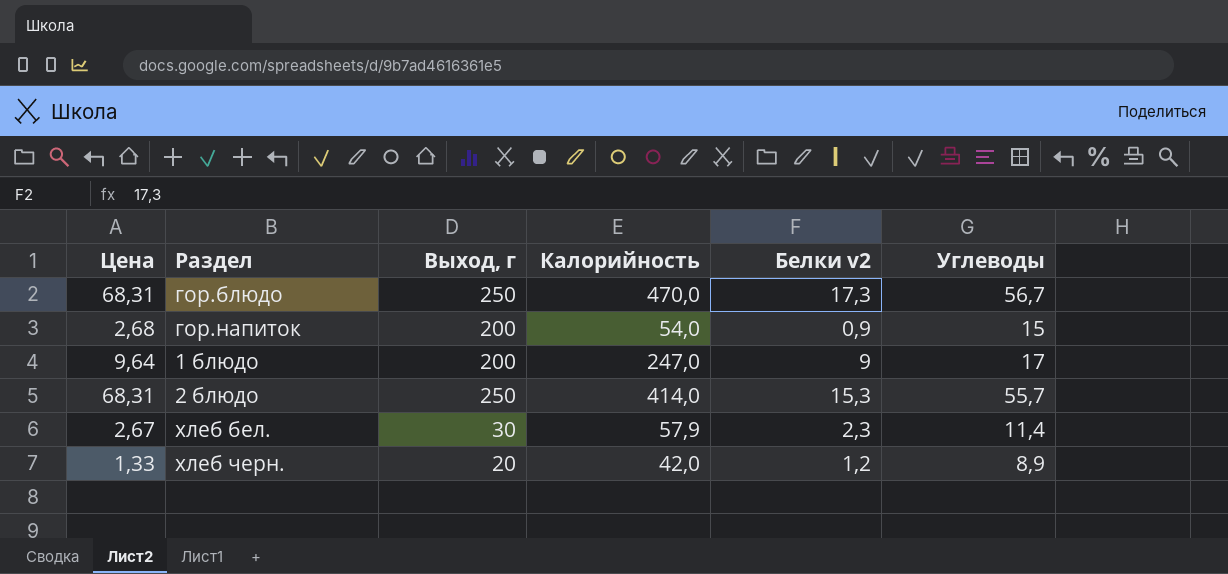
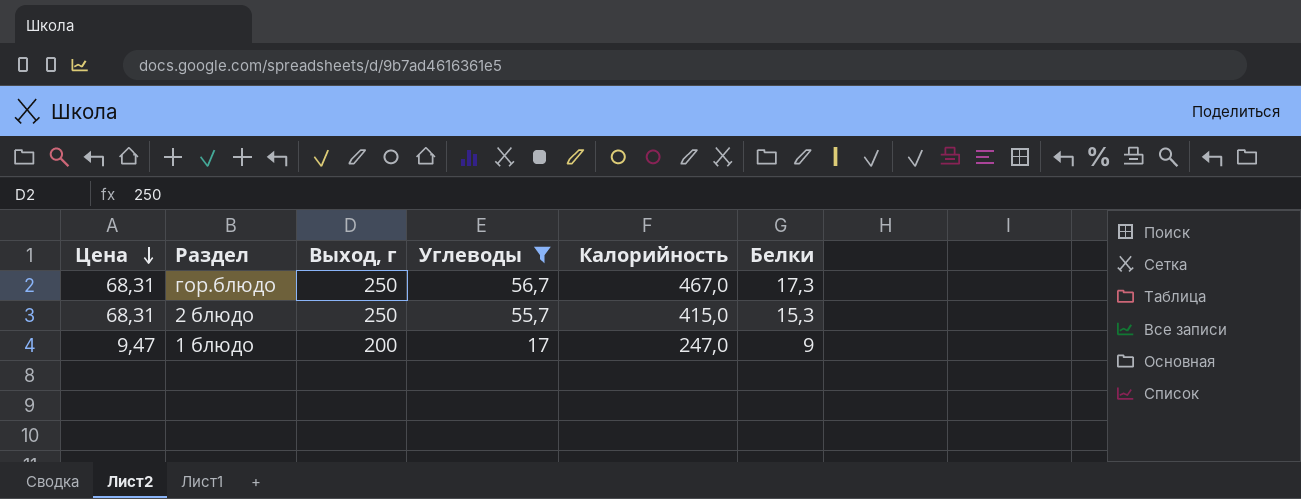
filter: none -> Углеводы >= 17
row order: none -> Цена descending
column Углеводы | position: 6 -> 4
column name: Белки v2 -> Белки
гор.блюдо | Калорийность: 470,0 -> 467,0
2 блюдо | Калорийность: 414,0 -> 415,0
1 блюдо | Цена: 9,64 -> 9,47

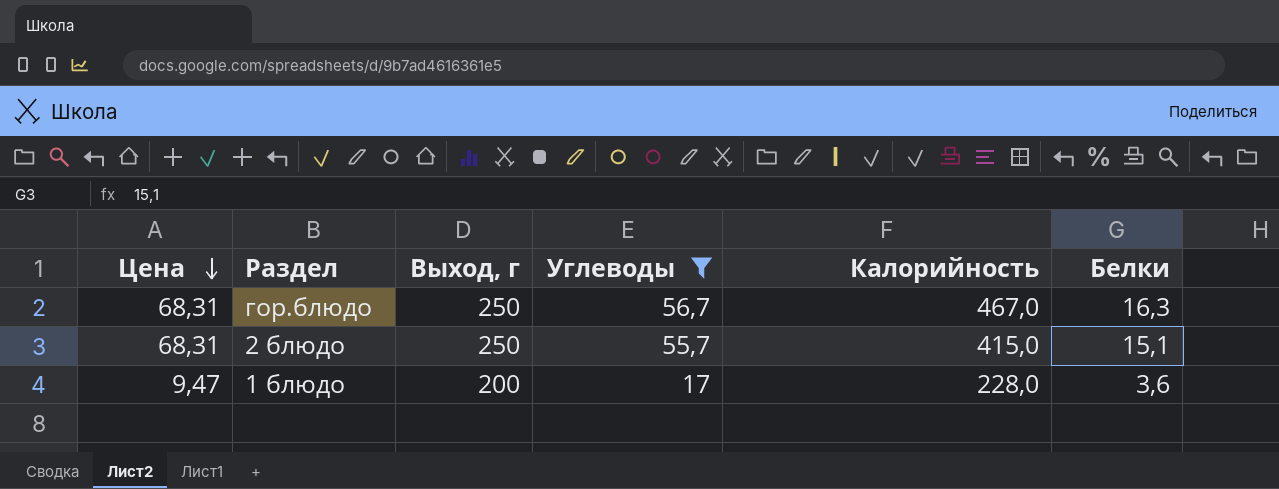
гор.блюдо | Белки: 17,3 -> 16,3
2 блюдо | Белки: 15,3 -> 15,1
1 блюдо | Калорийность: 247,0 -> 228,0
1 блюдо | Белки: 9 -> 3,6

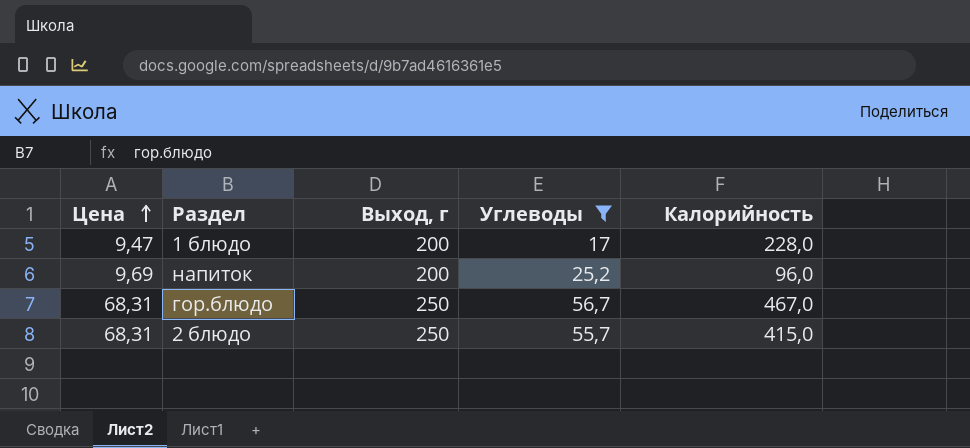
row order: Цена descending -> Цена ascending
column Белки | position: 6 -> none
row напиток: none -> 9,69 | 200 | 25,2 | 96,0

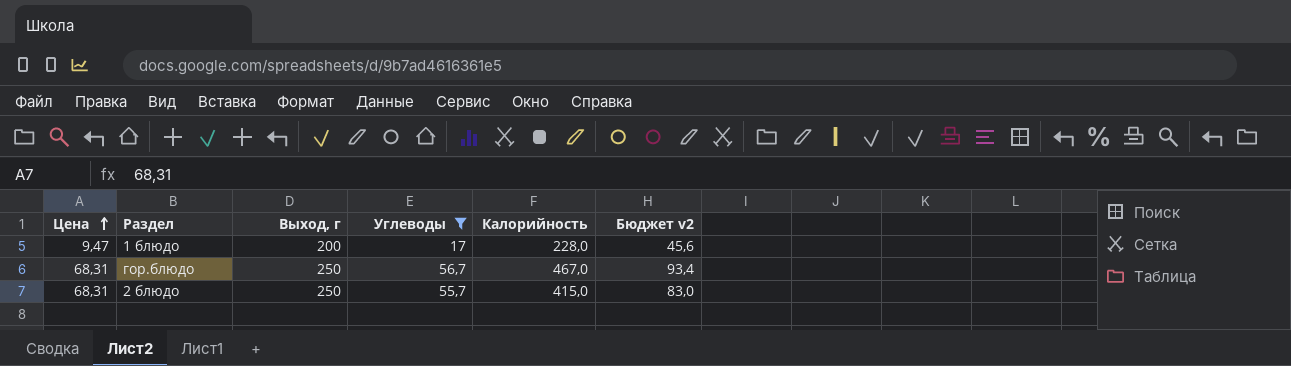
column Бюджет v2 | formula: none -> [Калорийность] * 0,2
row напиток: 9,69 | 200 | 25,2 | 96,0 -> none

